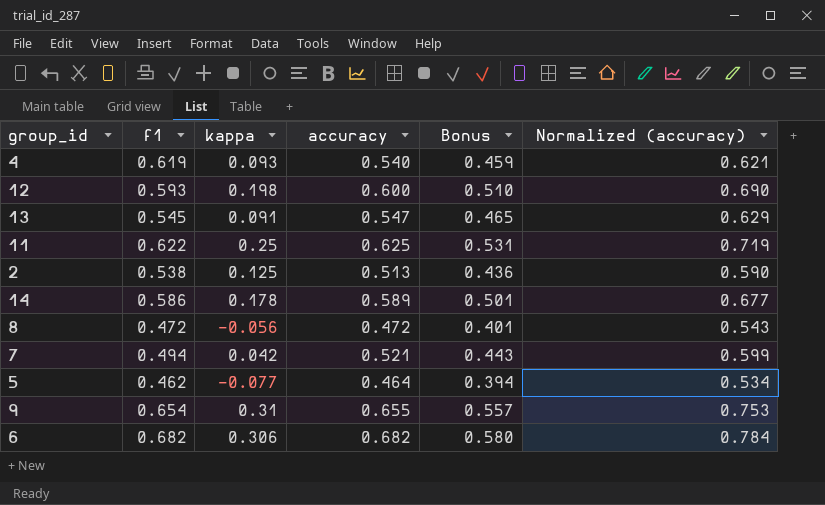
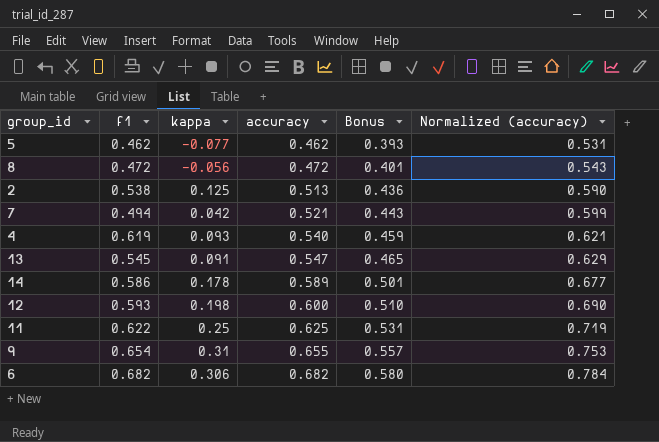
row order: none -> accuracy ascending
5 | accuracy: 0.464 -> 0.462
5 | Bonus: 0.394 -> 0.393
5 | Normalized (accuracy): 0.534 -> 0.531

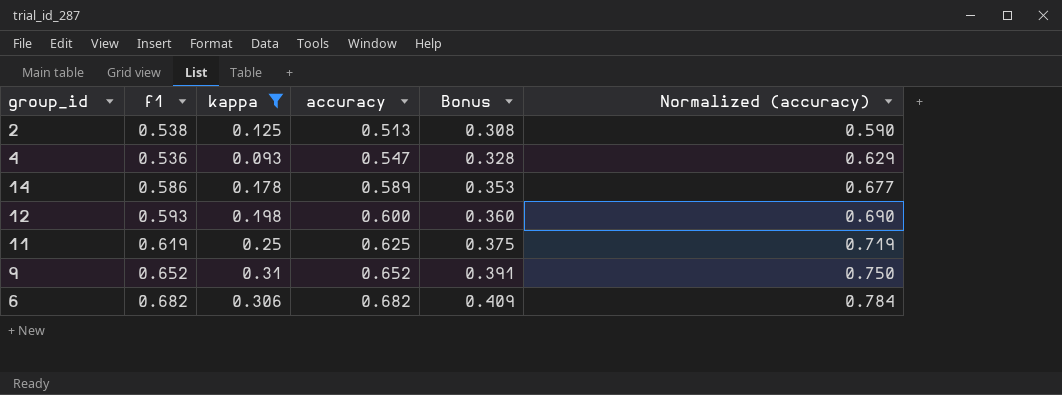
filter: none -> kappa >= 0.093
column Bonus | formula: [accuracy] * 0.85 -> [accuracy] * 0.6
4 | f1: 0.619 -> 0.536
4 | accuracy: 0.540 -> 0.547
4 | Normalized (accuracy): 0.621 -> 0.629
11 | f1: 0.622 -> 0.619
9 | f1: 0.654 -> 0.652
9 | accuracy: 0.655 -> 0.652
9 | Normalized (accuracy): 0.753 -> 0.750

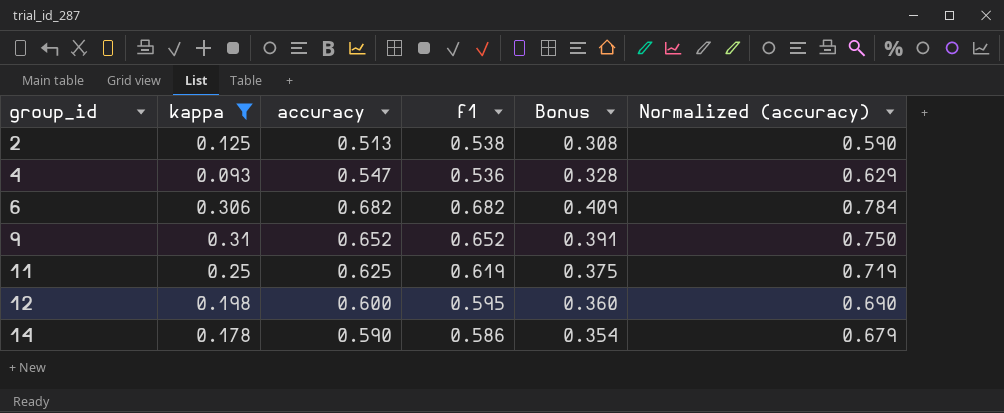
row order: accuracy ascending -> group_id ascending
column f1 | position: 2 -> 4
12 | f1: 0.593 -> 0.595
14 | accuracy: 0.589 -> 0.590
14 | Bonus: 0.353 -> 0.354
14 | Normalized (accuracy): 0.677 -> 0.679

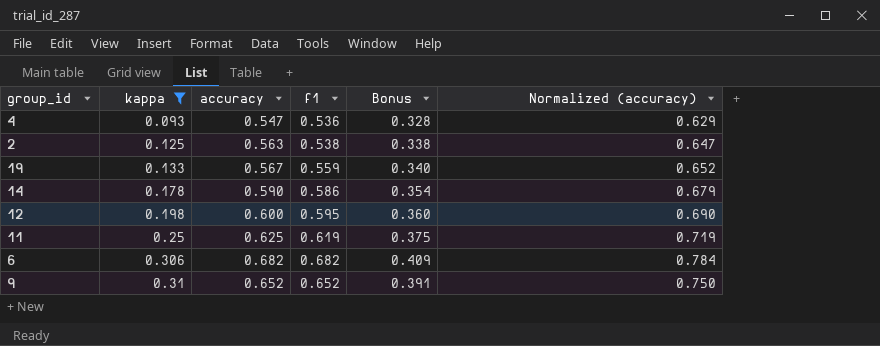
row order: group_id ascending -> kappa ascending
2 | accuracy: 0.513 -> 0.563
2 | Bonus: 0.308 -> 0.338
2 | Normalized (accuracy): 0.590 -> 0.647
row 19: none -> 0.133 | 0.567 | 0.559 | 0.340 | 0.652

